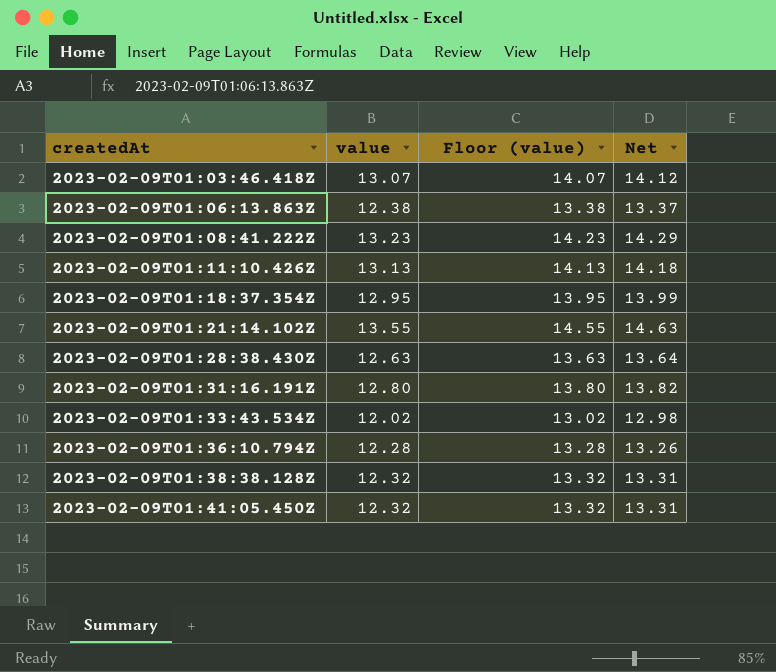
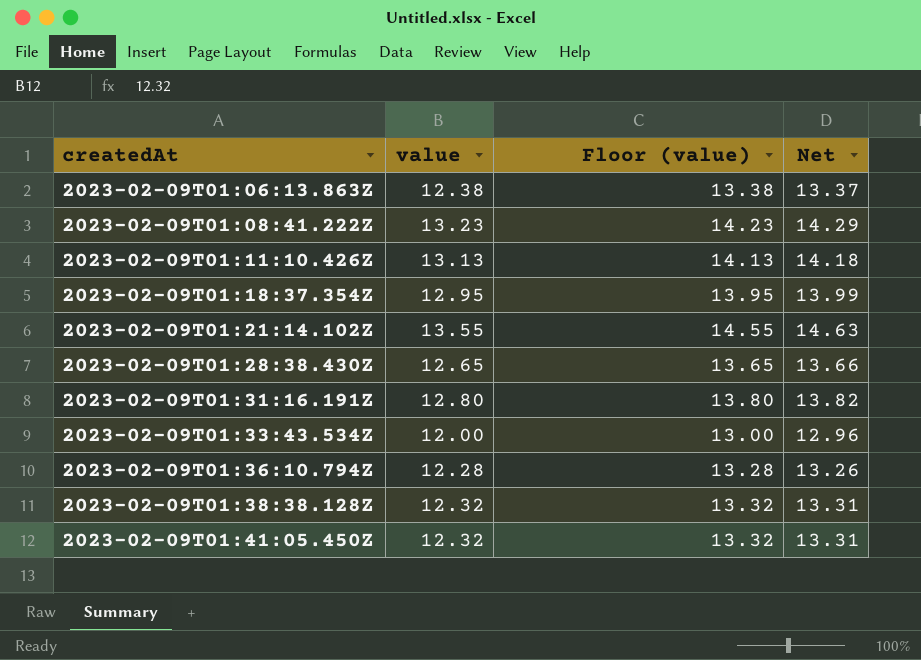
row 2023-02-09T01:03:46.418Z: 13.07 | 14.07 | 14.12 -> none
2023-02-09T01:28:38.430Z | value: 12.63 -> 12.65
2023-02-09T01:28:38.430Z | Floor (value): 13.63 -> 13.65
2023-02-09T01:28:38.430Z | Net: 13.64 -> 13.66
2023-02-09T01:33:43.534Z | value: 12.02 -> 12.00
2023-02-09T01:33:43.534Z | Floor (value): 13.02 -> 13.00
2023-02-09T01:33:43.534Z | Net: 12.98 -> 12.96

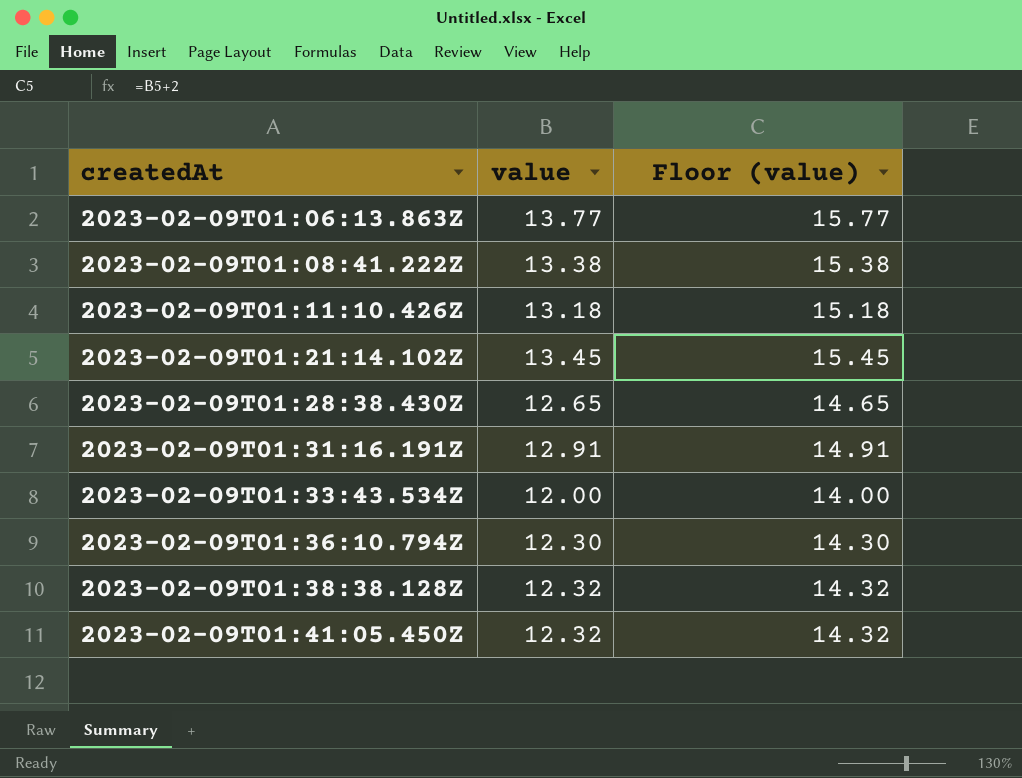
column Net | formula: [value] * 1.08 -> none
column Floor (value) | formula: [value] + 1 -> [value] + 2
row 2023-02-09T01:18:37.354Z: 12.95 | 13.95 | 13.99 -> none
2023-02-09T01:06:13.863Z | value: 12.38 -> 13.77
2023-02-09T01:08:41.222Z | value: 13.23 -> 13.38
2023-02-09T01:11:10.426Z | value: 13.13 -> 13.18
2023-02-09T01:21:14.102Z | value: 13.55 -> 13.45
2023-02-09T01:31:16.191Z | value: 12.80 -> 12.91
2023-02-09T01:36:10.794Z | value: 12.28 -> 12.30

